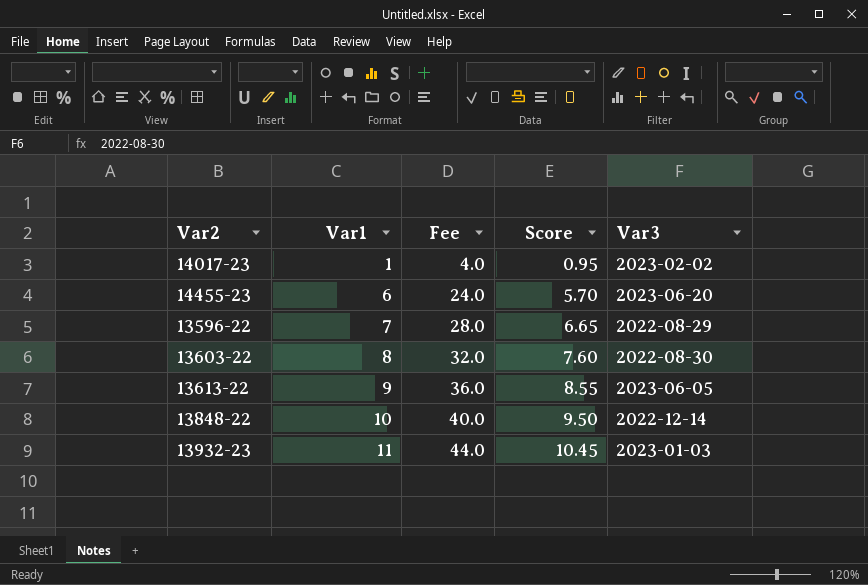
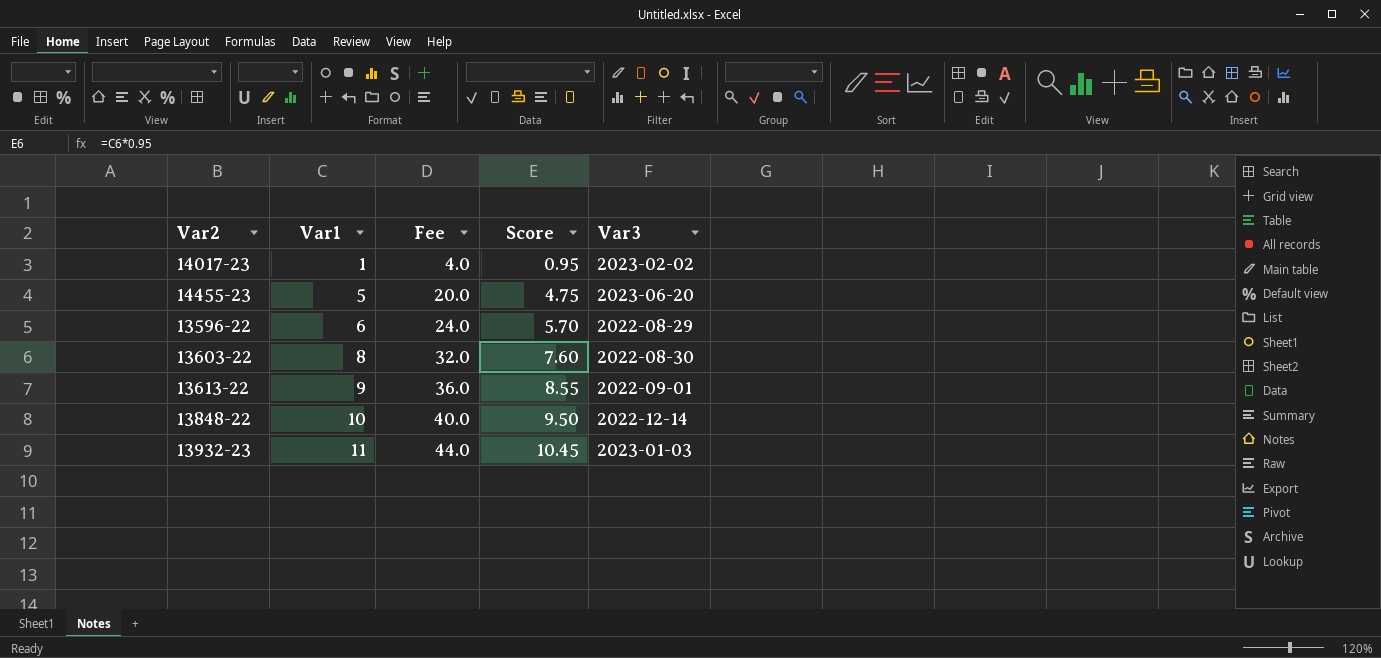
14455-23 | Var1: 6 -> 5
14455-23 | Fee: 24.0 -> 20.0
14455-23 | Score: 5.70 -> 4.75
13596-22 | Var1: 7 -> 6
13596-22 | Fee: 28.0 -> 24.0
13596-22 | Score: 6.65 -> 5.70
13613-22 | Var3: 2023-06-05 -> 2022-09-01

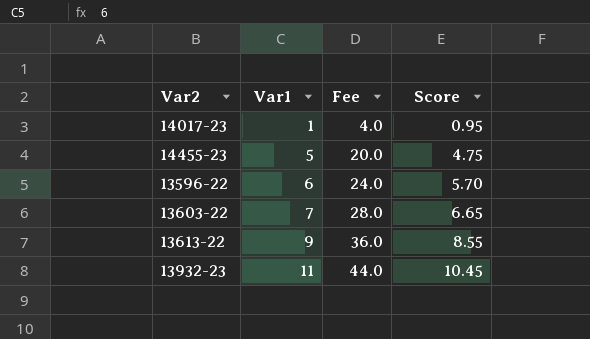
column Var3 | position: 5 -> none
row 13848-22: 10 | 40.0 | 9.50 | 2022-12-14 -> none
13603-22 | Var1: 8 -> 7
13603-22 | Fee: 32.0 -> 28.0
13603-22 | Score: 7.60 -> 6.65

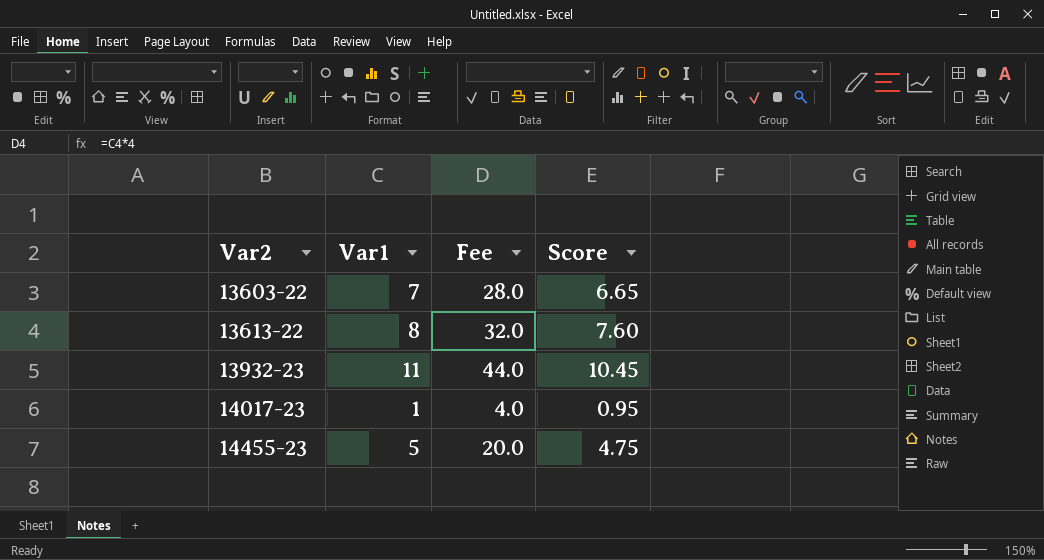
row order: Var1 ascending -> Var2 ascending
row 13596-22: 6 | 24.0 | 5.70 -> none
13613-22 | Var1: 9 -> 8
13613-22 | Fee: 36.0 -> 32.0
13613-22 | Score: 8.55 -> 7.60

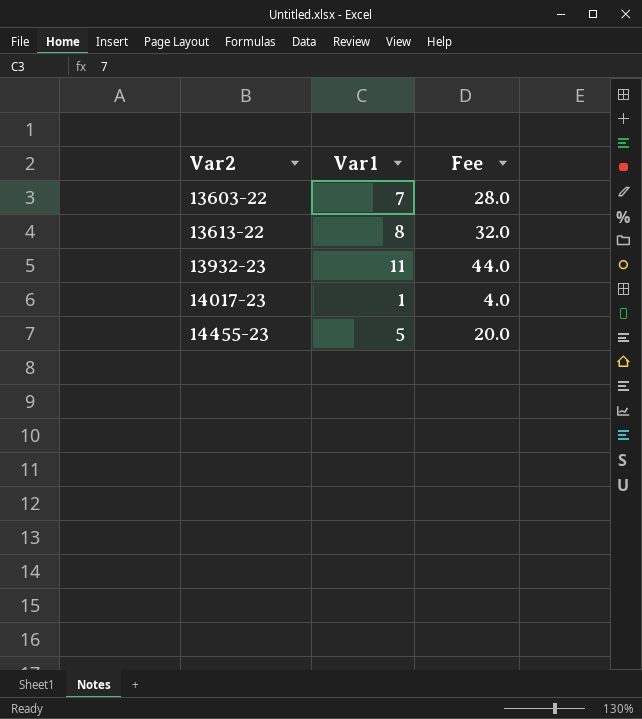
column Score | formula: [Var1] * 0.95 -> none

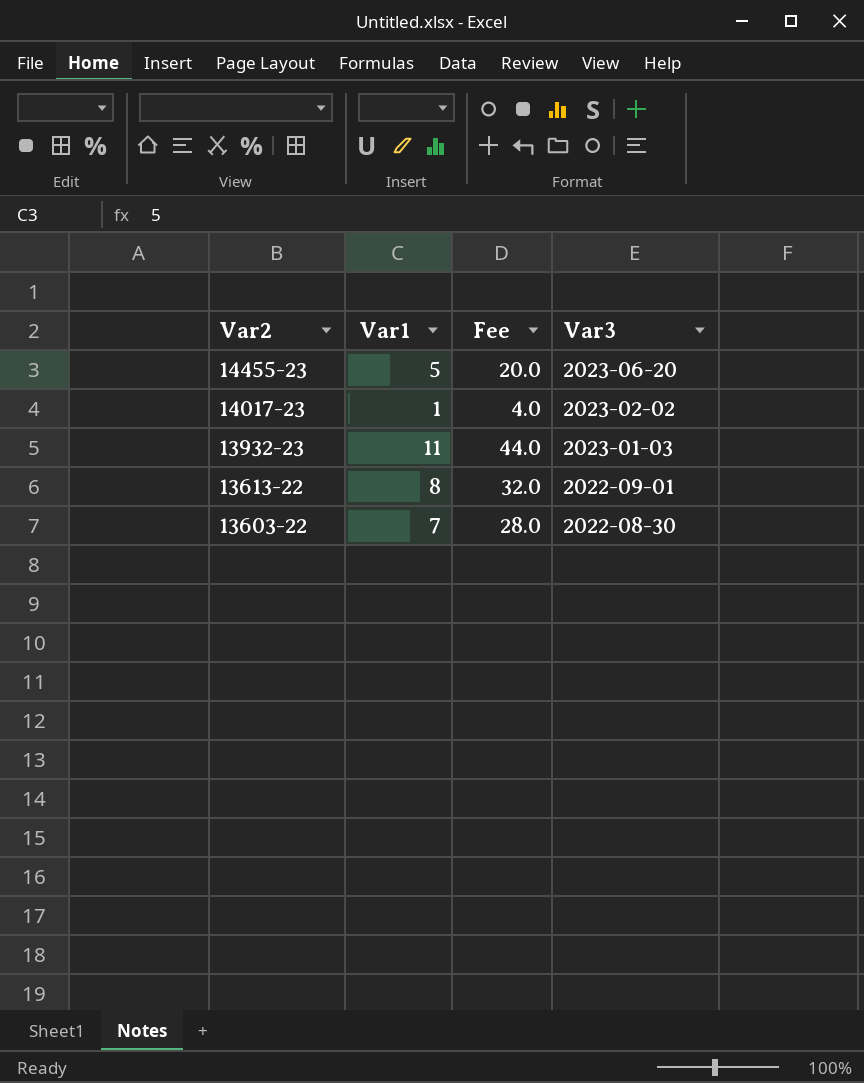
row order: Var2 ascending -> Var2 descending
column Var3 | position: none -> 4

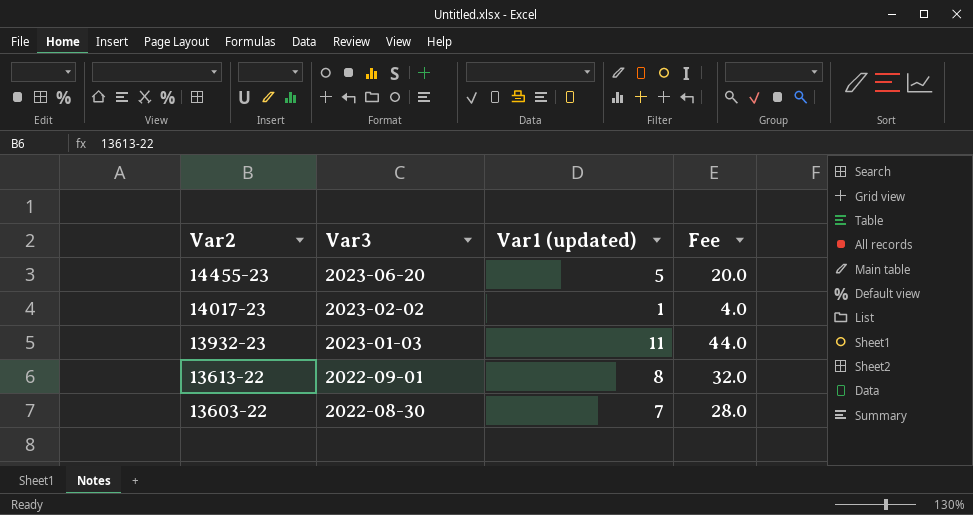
column Var3 | position: 4 -> 2
column name: Var1 -> Var1 (updated)

